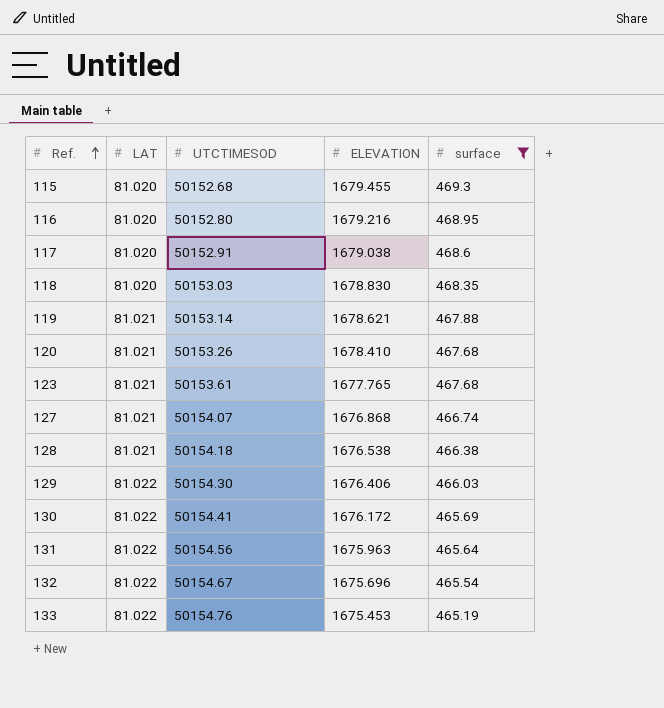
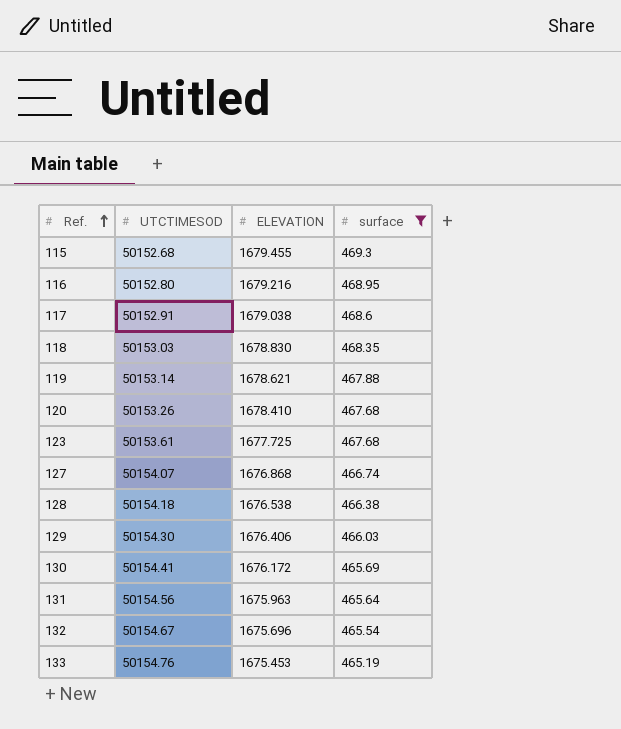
column LAT | position: 2 -> none
123 | ELEVATION: 1677.765 -> 1677.725

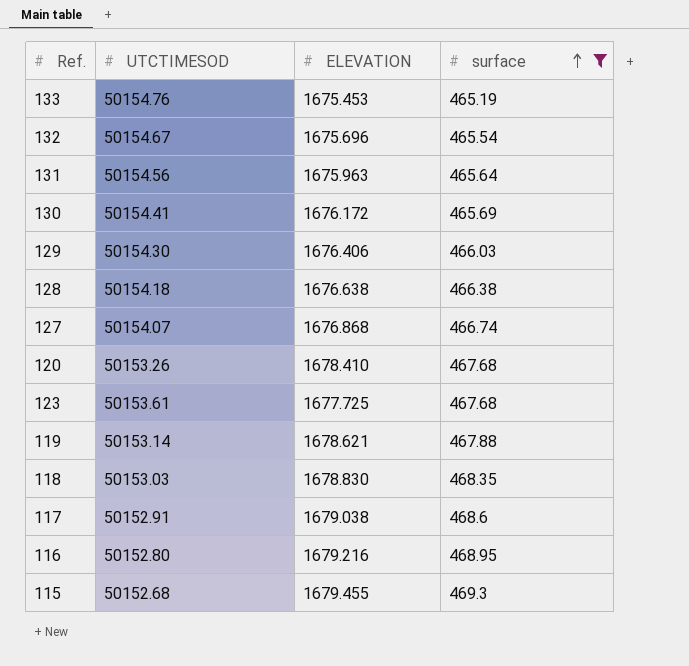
row order: Ref. ascending -> surface ascending
128 | ELEVATION: 1676.538 -> 1676.638

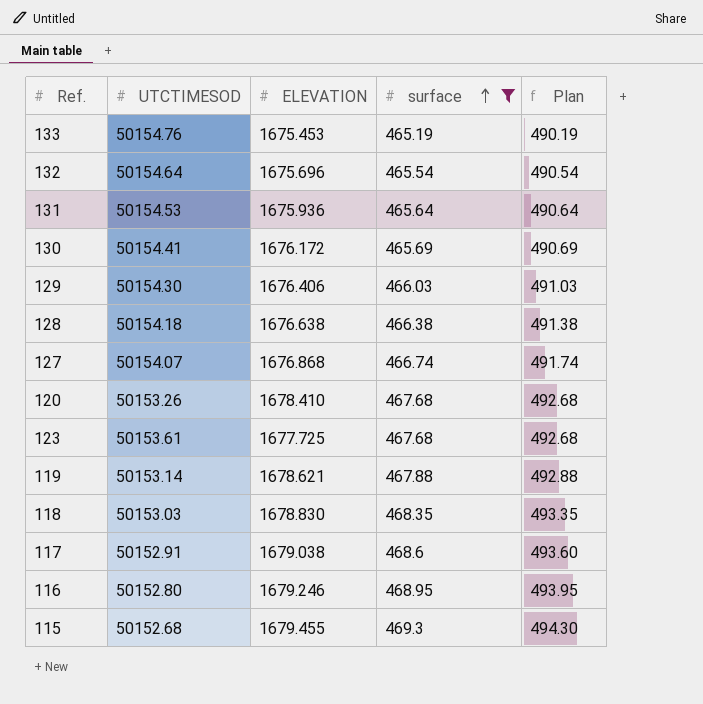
column Plan | formula: none -> [surface] + 25
132 | UTCTIMESOD: 50154.67 -> 50154.64
131 | UTCTIMESOD: 50154.56 -> 50154.53
131 | ELEVATION: 1675.963 -> 1675.936
116 | ELEVATION: 1679.216 -> 1679.246

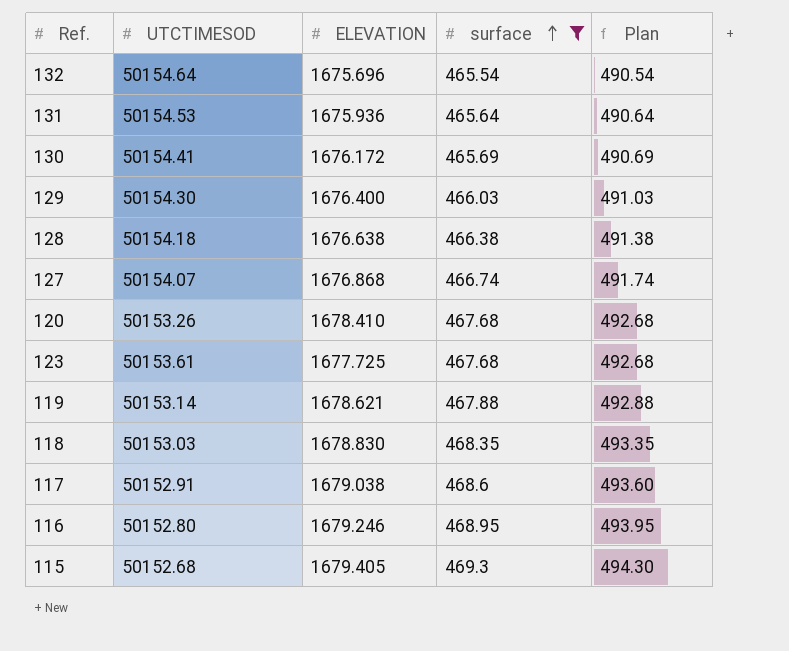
row 133: 50154.76 | 1675.453 | 465.19 | 490.19 -> none
129 | ELEVATION: 1676.406 -> 1676.400
115 | ELEVATION: 1679.455 -> 1679.405

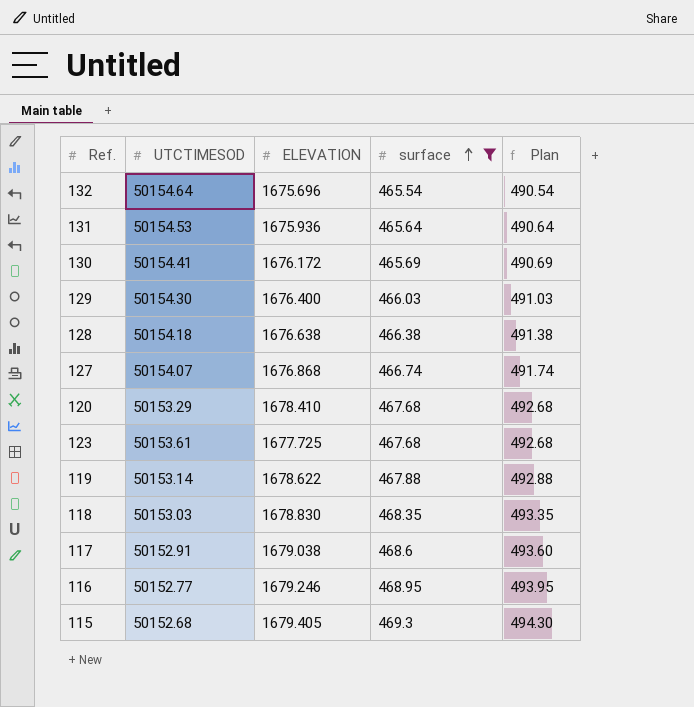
120 | UTCTIMESOD: 50153.26 -> 50153.29
119 | ELEVATION: 1678.621 -> 1678.622
116 | UTCTIMESOD: 50152.80 -> 50152.77

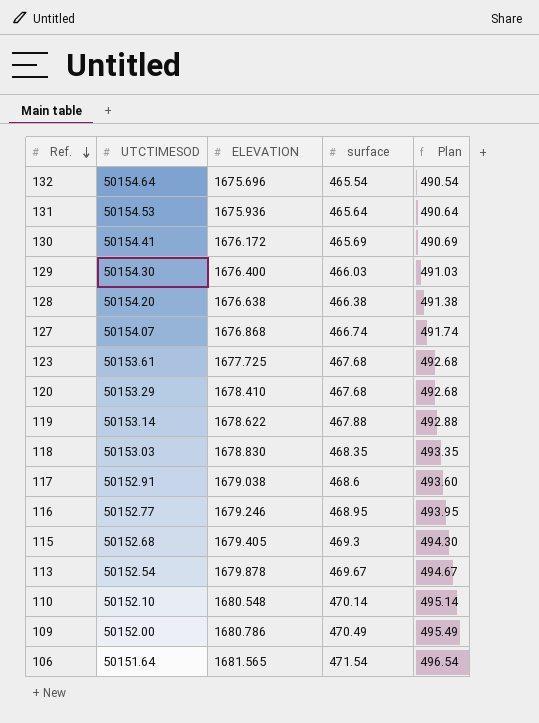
filter: surface <= 469.3 -> none
row order: surface ascending -> Ref. descending
128 | UTCTIMESOD: 50154.18 -> 50154.20

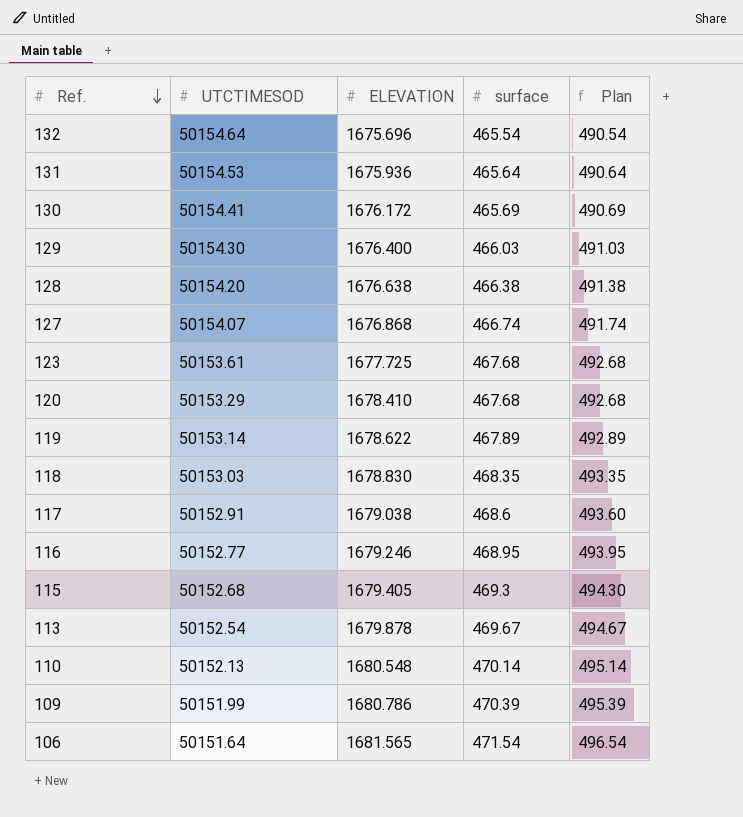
119 | surface: 467.88 -> 467.89
119 | Plan: 492.88 -> 492.89
110 | UTCTIMESOD: 50152.10 -> 50152.13
109 | UTCTIMESOD: 50152.00 -> 50151.99
109 | surface: 470.49 -> 470.39
109 | Plan: 495.49 -> 495.39

